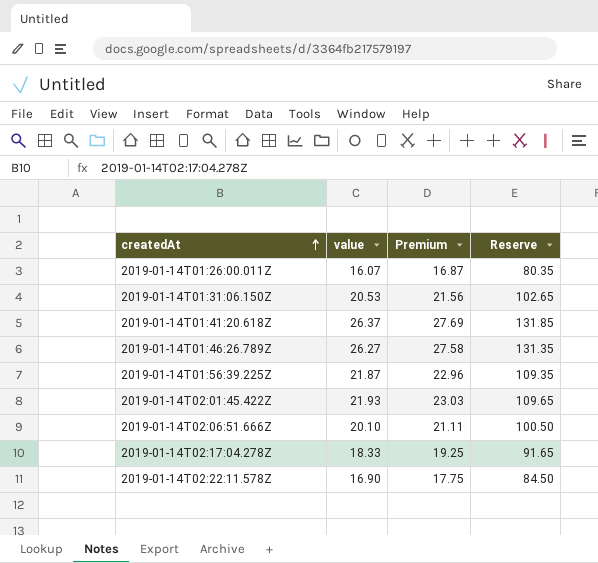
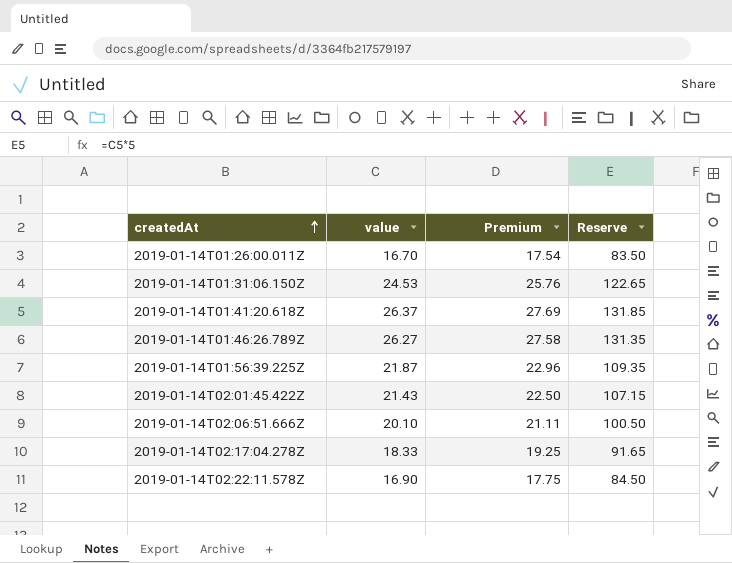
2019-01-14T01:26:00.011Z | value: 16.07 -> 16.70
2019-01-14T01:26:00.011Z | Premium: 16.87 -> 17.54
2019-01-14T01:26:00.011Z | Reserve: 80.35 -> 83.50
2019-01-14T01:31:06.150Z | value: 20.53 -> 24.53
2019-01-14T01:31:06.150Z | Premium: 21.56 -> 25.76
2019-01-14T01:31:06.150Z | Reserve: 102.65 -> 122.65
2019-01-14T02:01:45.422Z | value: 21.93 -> 21.43
2019-01-14T02:01:45.422Z | Premium: 23.03 -> 22.50
2019-01-14T02:01:45.422Z | Reserve: 109.65 -> 107.15

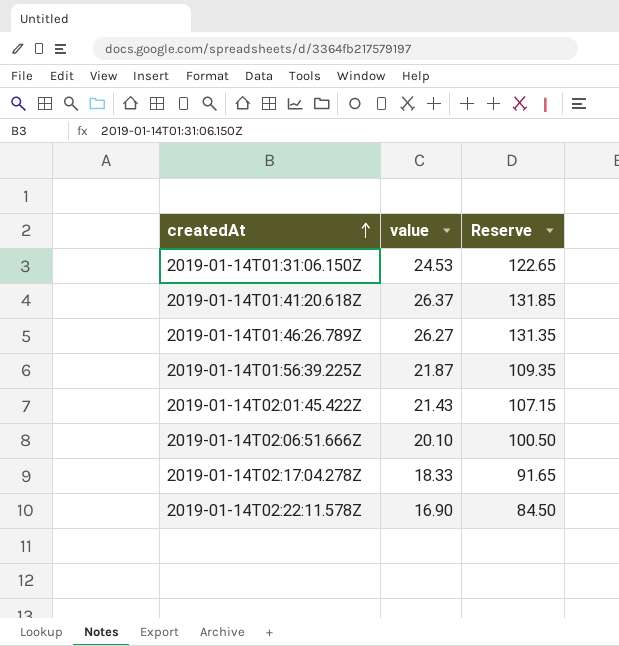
column Premium | formula: [value] * 1.05 -> none
row 2019-01-14T01:26:00.011Z: 16.70 | 17.54 | 83.50 -> none

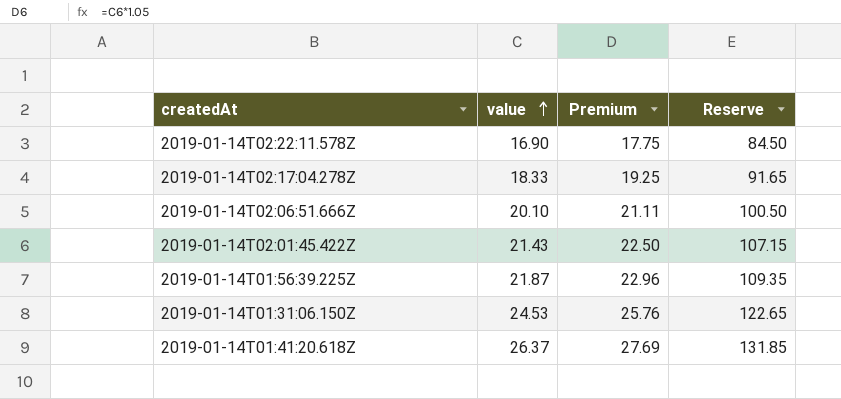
row order: createdAt ascending -> value ascending
column Premium | formula: none -> [value] * 1.05
row 2019-01-14T01:46:26.789Z: 26.27 | 131.35 -> none

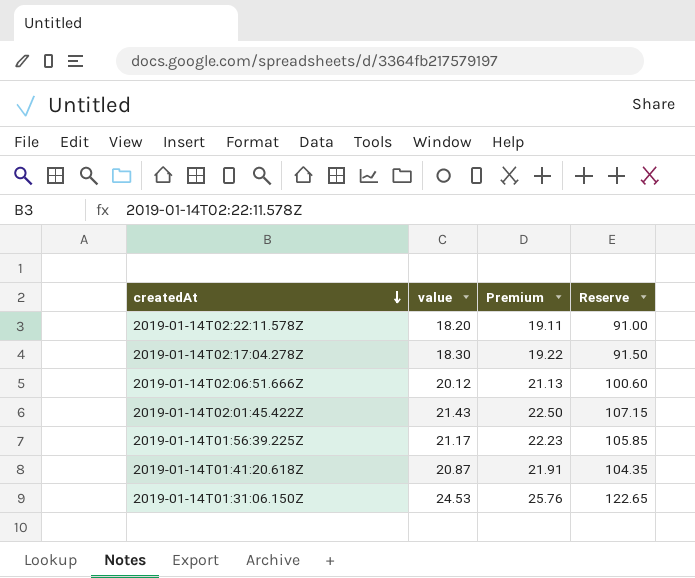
row order: value ascending -> createdAt descending
2019-01-14T02:22:11.578Z | value: 16.90 -> 18.20
2019-01-14T02:22:11.578Z | Premium: 17.75 -> 19.11
2019-01-14T02:22:11.578Z | Reserve: 84.50 -> 91.00
2019-01-14T02:17:04.278Z | value: 18.33 -> 18.30
2019-01-14T02:17:04.278Z | Premium: 19.25 -> 19.22
2019-01-14T02:17:04.278Z | Reserve: 91.65 -> 91.50
2019-01-14T02:06:51.666Z | value: 20.10 -> 20.12
2019-01-14T02:06:51.666Z | Premium: 21.11 -> 21.13
2019-01-14T02:06:51.666Z | Reserve: 100.50 -> 100.60
2019-01-14T01:56:39.225Z | value: 21.87 -> 21.17
2019-01-14T01:56:39.225Z | Premium: 22.96 -> 22.23
2019-01-14T01:56:39.225Z | Reserve: 109.35 -> 105.85
2019-01-14T01:41:20.618Z | value: 26.37 -> 20.87
2019-01-14T01:41:20.618Z | Premium: 27.69 -> 21.91
2019-01-14T01:41:20.618Z | Reserve: 131.85 -> 104.35

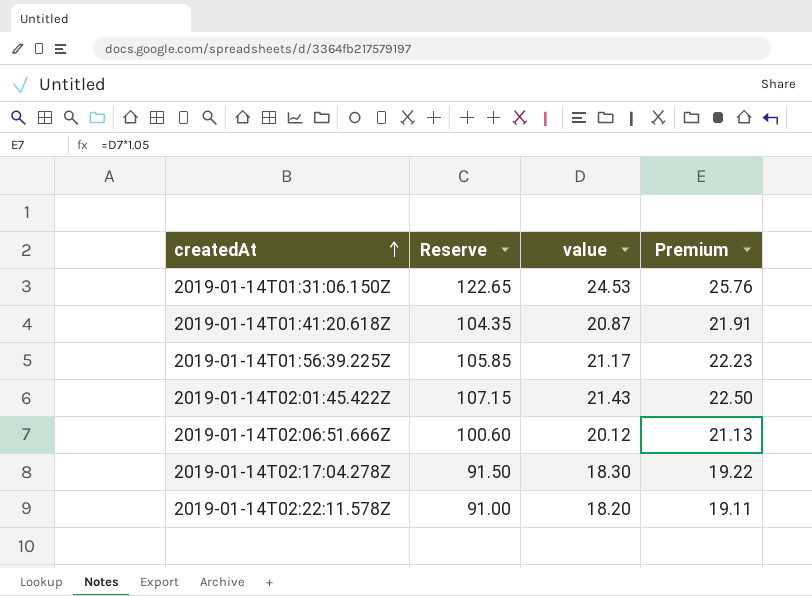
row order: createdAt descending -> createdAt ascending
column Reserve | position: 4 -> 2

